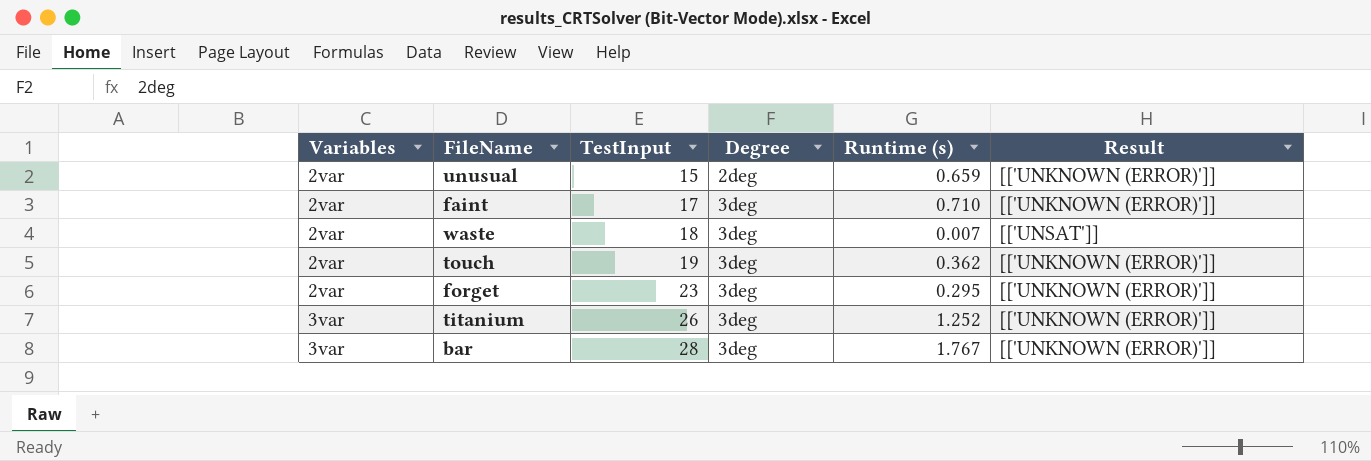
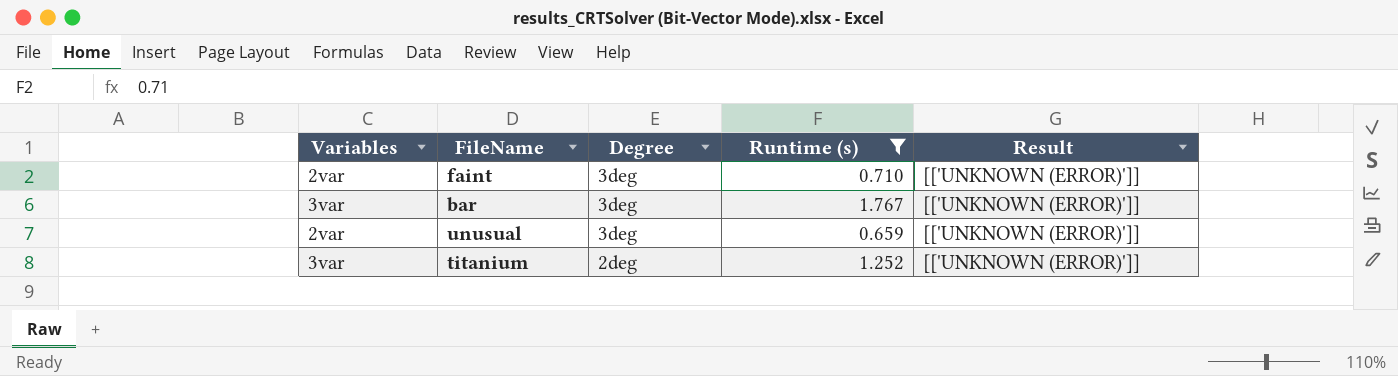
filter: none -> Runtime (s) >= 0.659
row order: Variables ascending -> Degree descending
column TestInput | position: 3 -> none
unusual | Degree: 2deg -> 3deg
titanium | Degree: 3deg -> 2deg

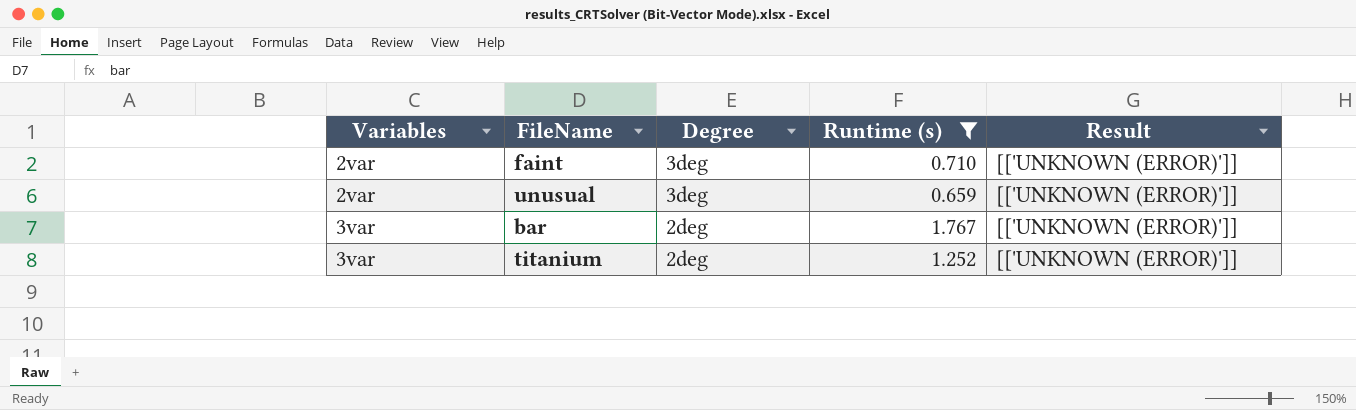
row order: Degree descending -> Variables ascending
bar | Degree: 3deg -> 2deg

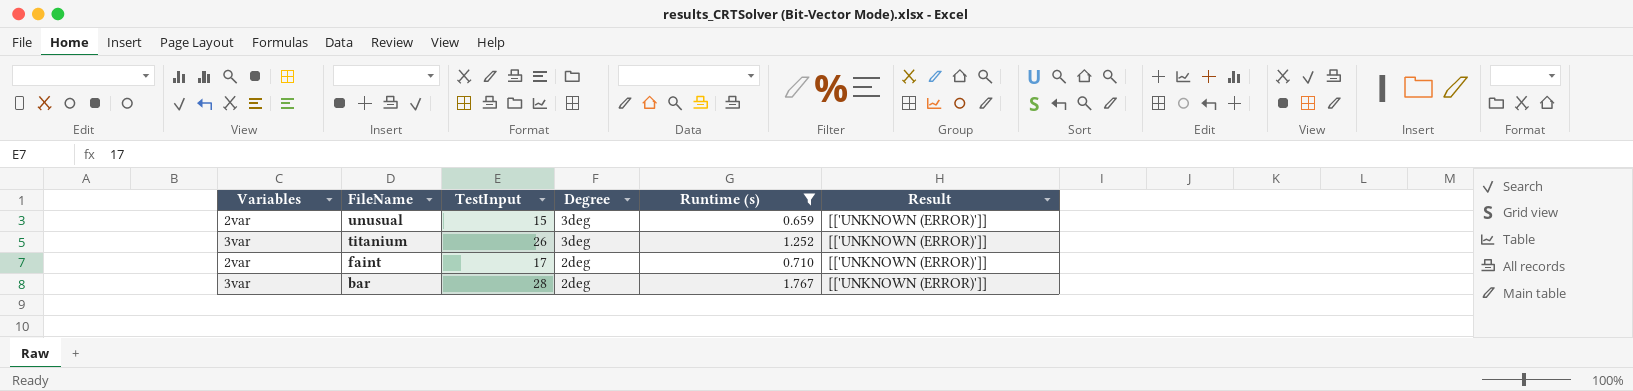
row order: Variables ascending -> FileName descending
column TestInput | position: none -> 3
titanium | Degree: 2deg -> 3deg
faint | Degree: 3deg -> 2deg

